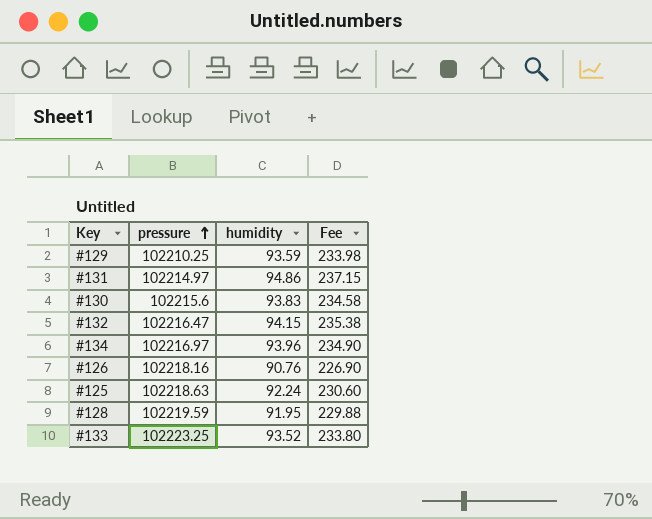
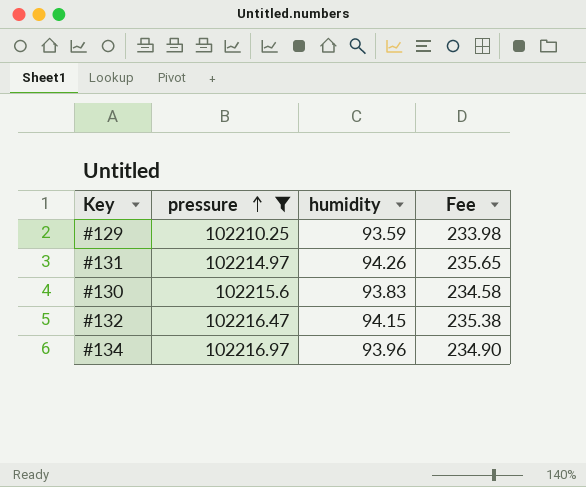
filter: none -> pressure <= 102216.97
#131 | humidity: 94.86 -> 94.26
#131 | Fee: 237.15 -> 235.65

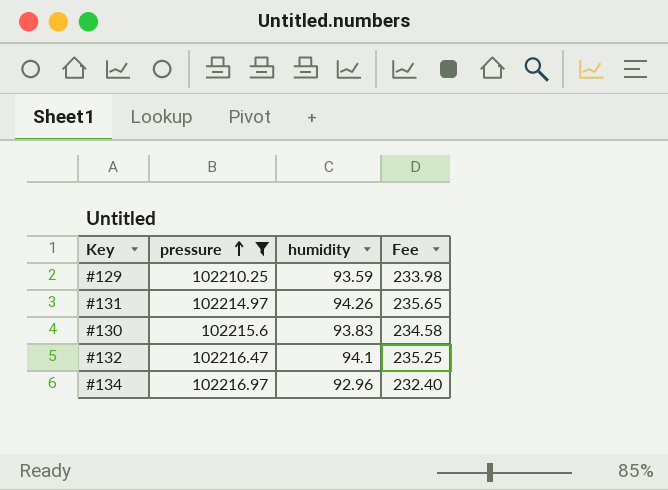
#132 | humidity: 94.15 -> 94.1
#132 | Fee: 235.38 -> 235.25
#134 | humidity: 93.96 -> 92.96
#134 | Fee: 234.90 -> 232.40

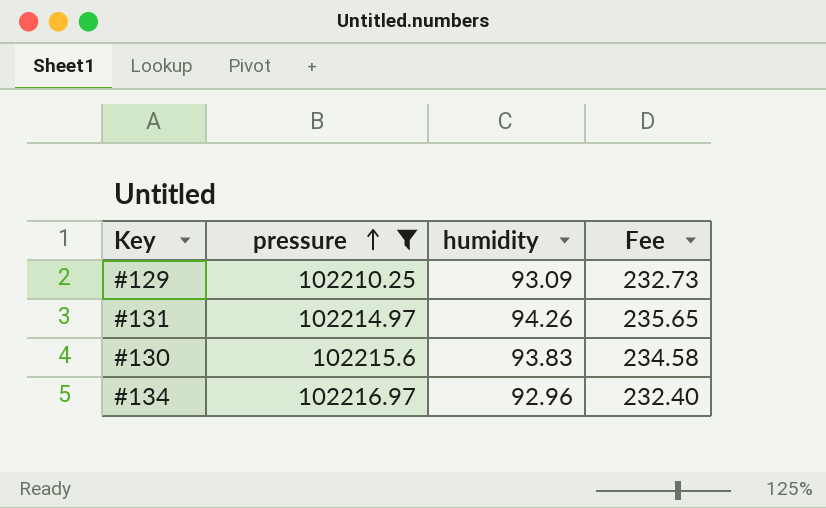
row #132: 102216.47 | 94.1 | 235.25 -> none
#129 | humidity: 93.59 -> 93.09
#129 | Fee: 233.98 -> 232.73

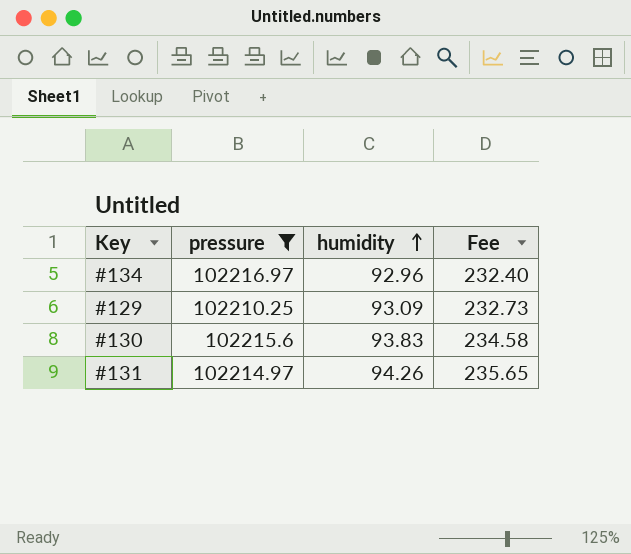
row order: pressure ascending -> humidity ascending

